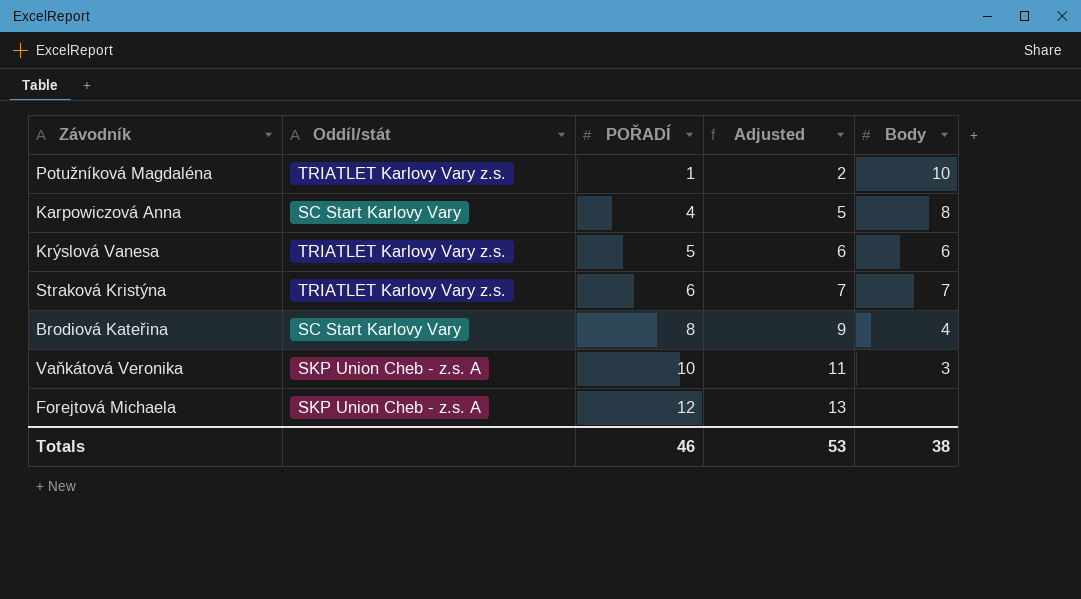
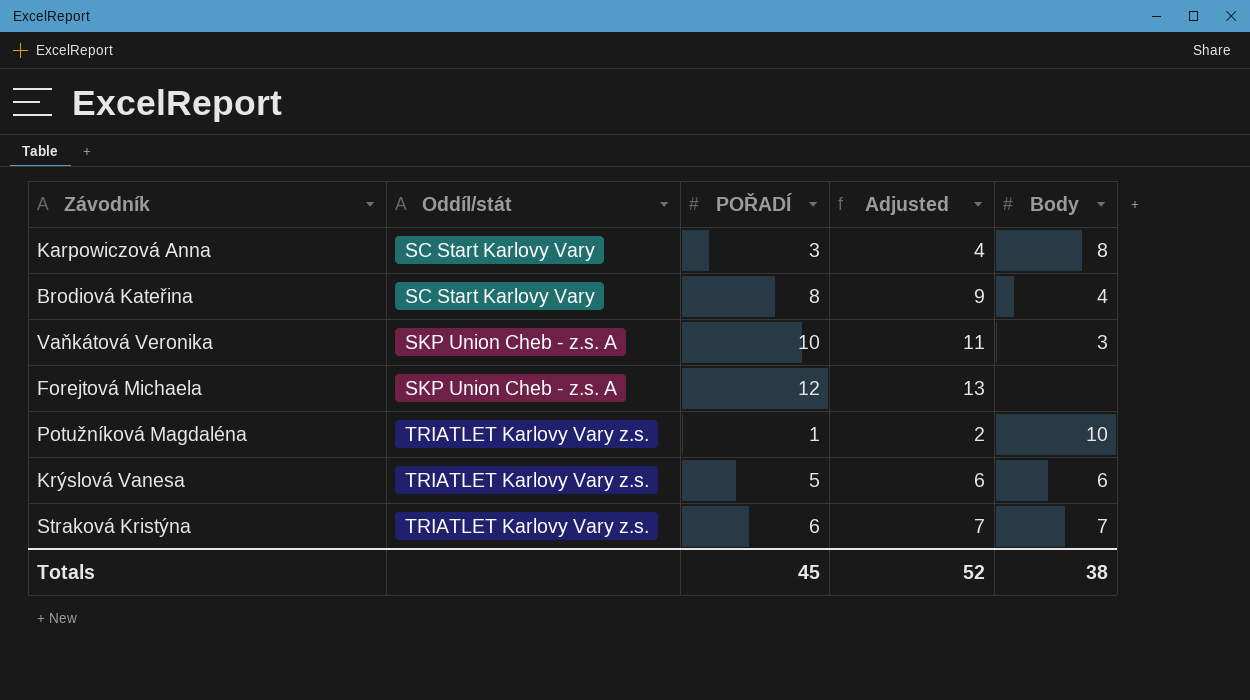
row order: POŘADÍ ascending -> Oddíl/stát ascending
Karpowiczová Anna | POŘADÍ: 4 -> 3
Karpowiczová Anna | Adjusted: 5 -> 4
Totals | POŘADÍ: 46 -> 45
Totals | Adjusted: 53 -> 52

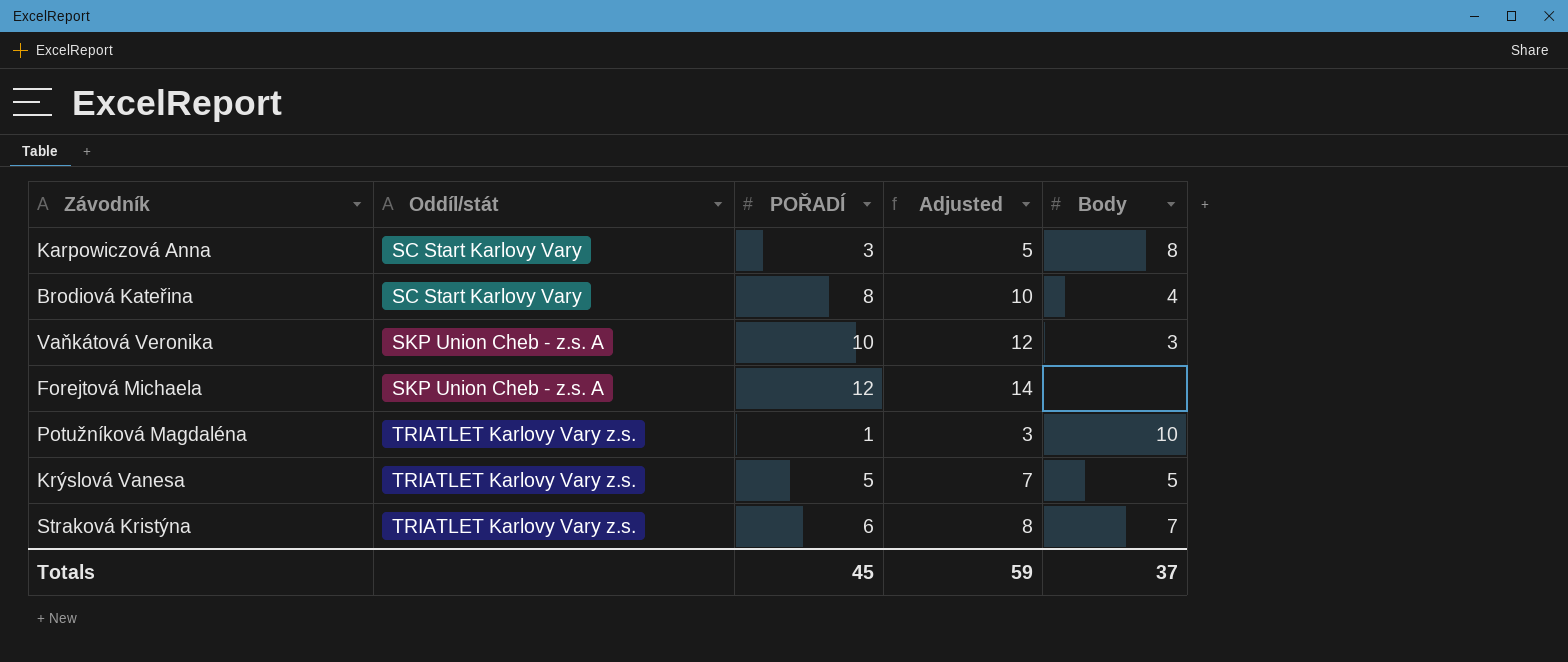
column Adjusted | formula: [POŘADÍ] + 1 -> [POŘADÍ] + 2
Krýslová Vanesa | Body: 6 -> 5
Totals | Adjusted: 52 -> 59
Totals | Body: 38 -> 37

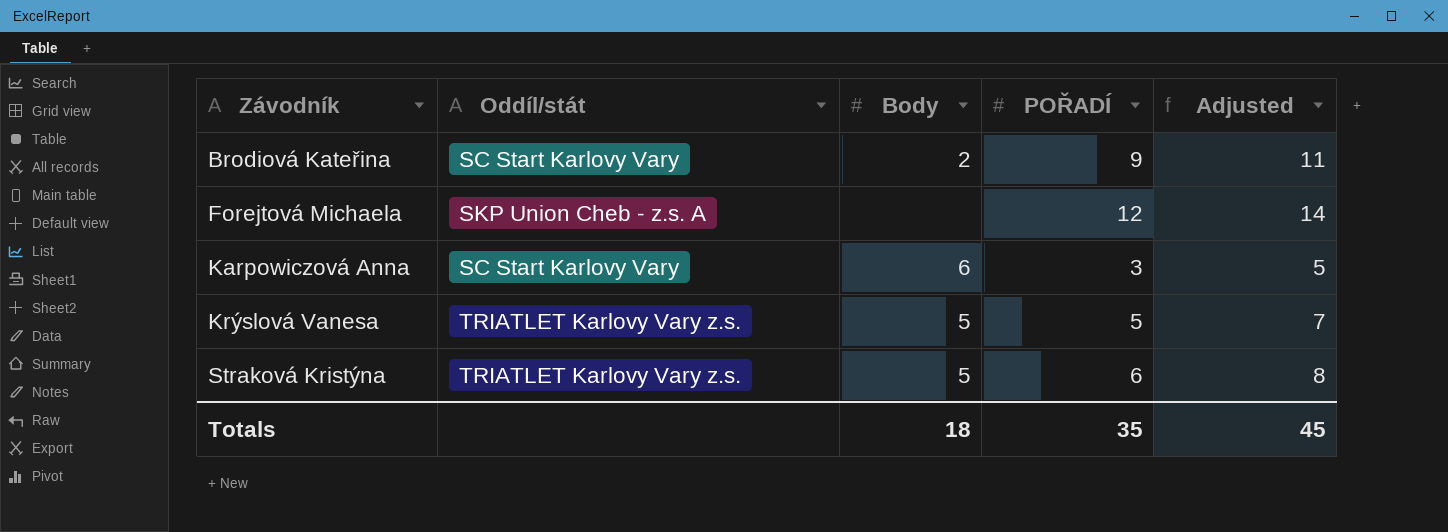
row order: Oddíl/stát ascending -> Závodník ascending
column Body | position: 5 -> 3
row Vaňkátová Veronika: SKP Union Cheb - z.s. A | 10 | 12 | 3 -> none
row Potužníková Magdaléna: TRIATLET Karlovy Vary z.s. | 1 | 3 | 10 -> none
Brodiová Kateřina | Body: 4 -> 2
Brodiová Kateřina | POŘADÍ: 8 -> 9
Brodiová Kateřina | Adjusted: 10 -> 11
Karpowiczová Anna | Body: 8 -> 6
Straková Kristýna | Body: 7 -> 5
Totals | Body: 37 -> 18
Totals | POŘADÍ: 45 -> 35
Totals | Adjusted: 59 -> 45

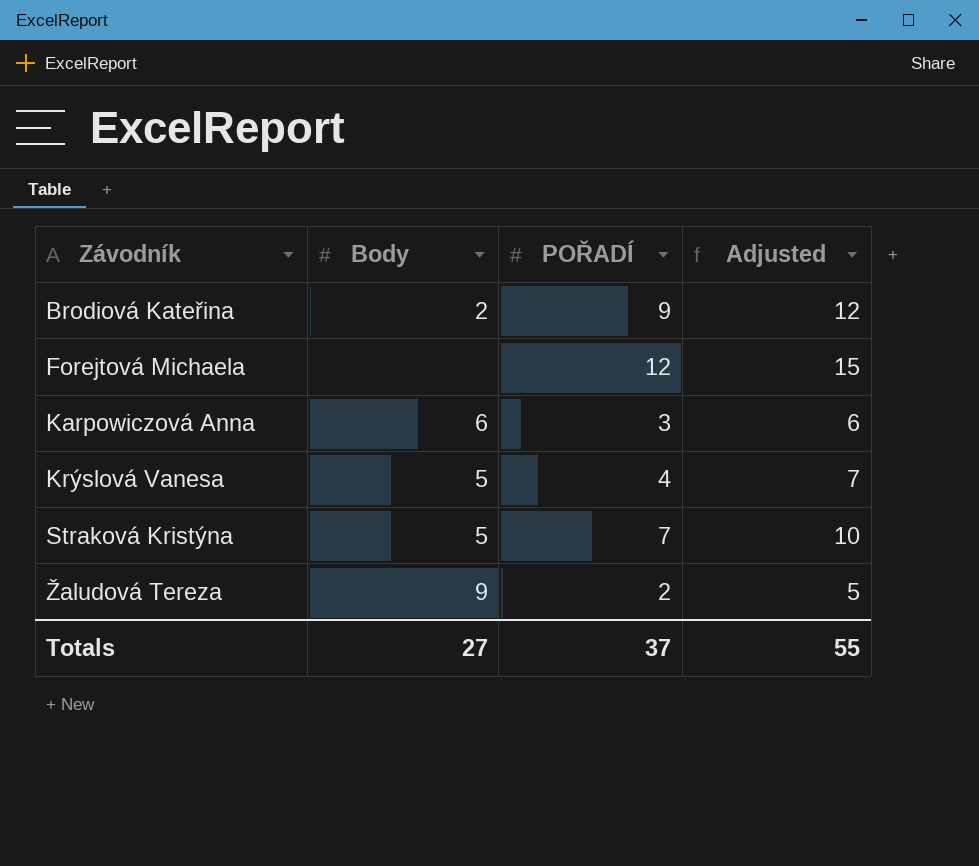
column Oddíl/stát | position: 2 -> none
column Adjusted | formula: [POŘADÍ] + 2 -> [POŘADÍ] + 3
Krýslová Vanesa | POŘADÍ: 5 -> 4
Straková Kristýna | POŘADÍ: 6 -> 7
row Žaludová Tereza: none -> 9 | 2 | 5
Totals | Body: 18 -> 27
Totals | POŘADÍ: 35 -> 37
Totals | Adjusted: 45 -> 55

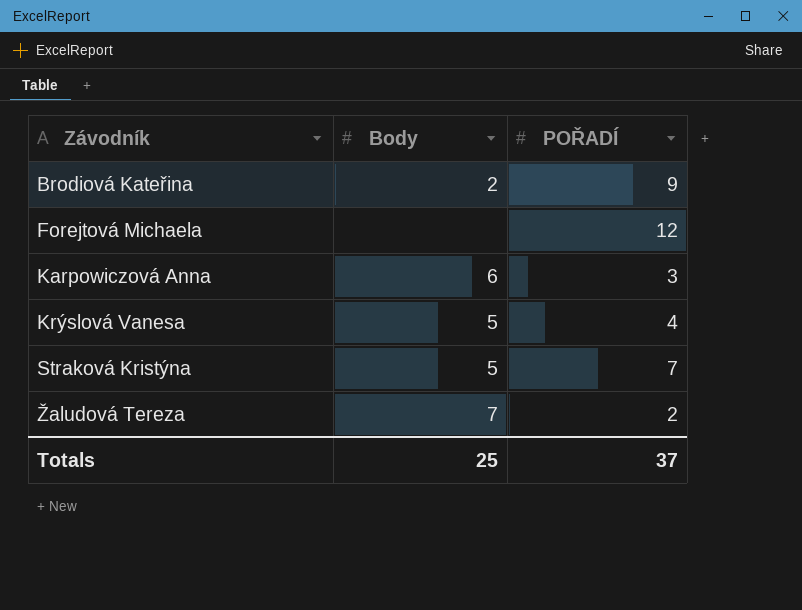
column Adjusted | formula: [POŘADÍ] + 3 -> none
Žaludová Tereza | Body: 9 -> 7
Totals | Body: 27 -> 25

